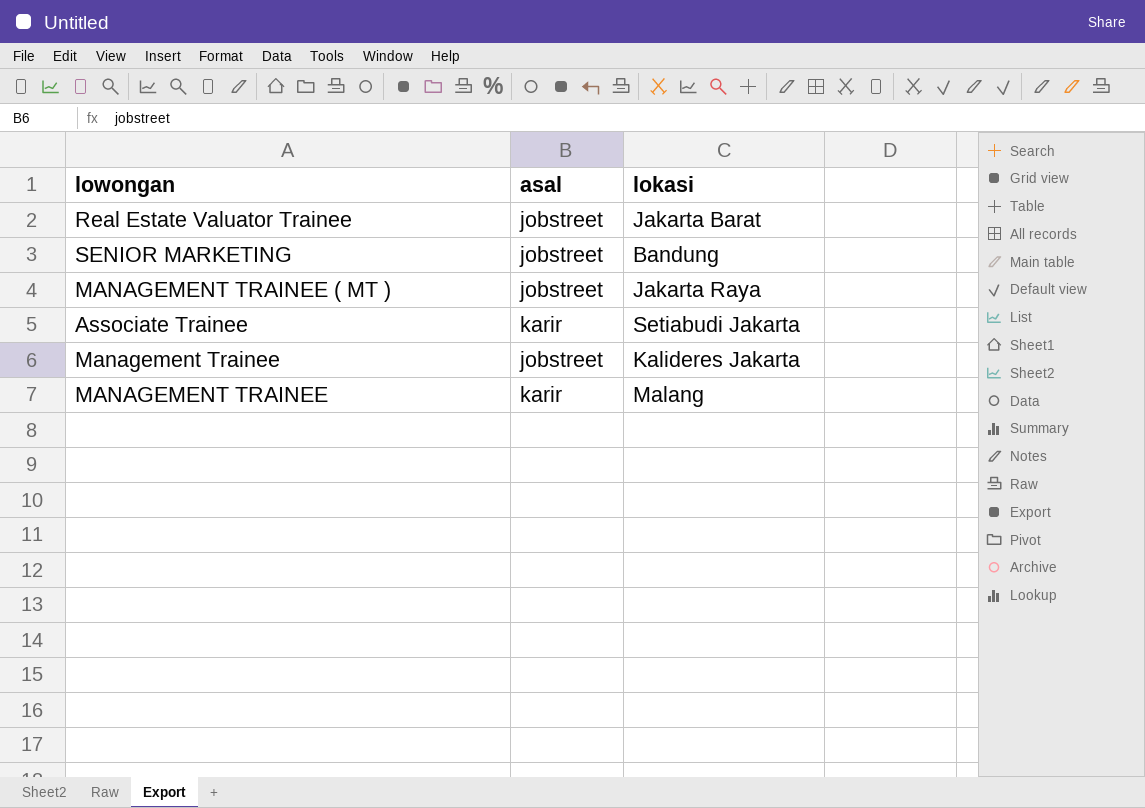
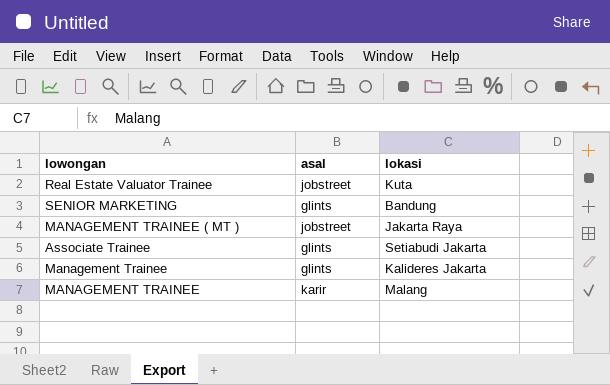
Real Estate Valuator Trainee | lokasi: Jakarta Barat -> Kuta
SENIOR MARKETING | asal: jobstreet -> glints
Associate Trainee | asal: karir -> glints
Management Trainee | asal: jobstreet -> glints

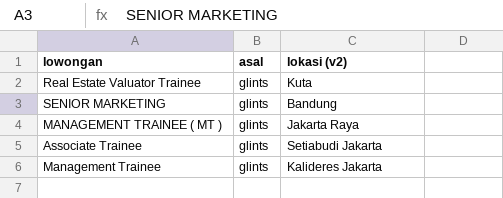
column name: lokasi -> lokasi (v2)
row MANAGEMENT TRAINEE: karir | Malang -> none
Real Estate Valuator Trainee | asal: jobstreet -> glints
MANAGEMENT TRAINEE ( MT ) | asal: jobstreet -> glints

